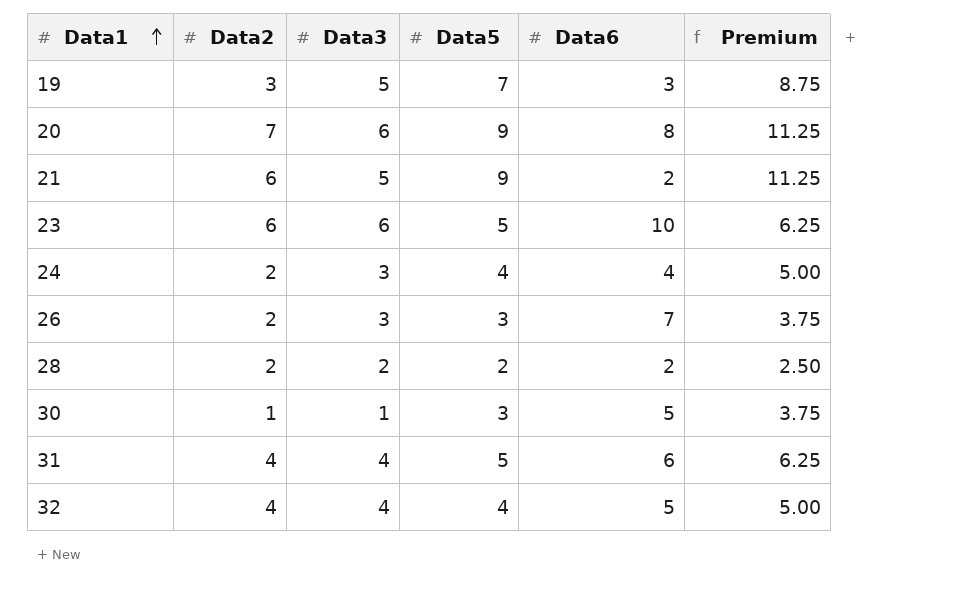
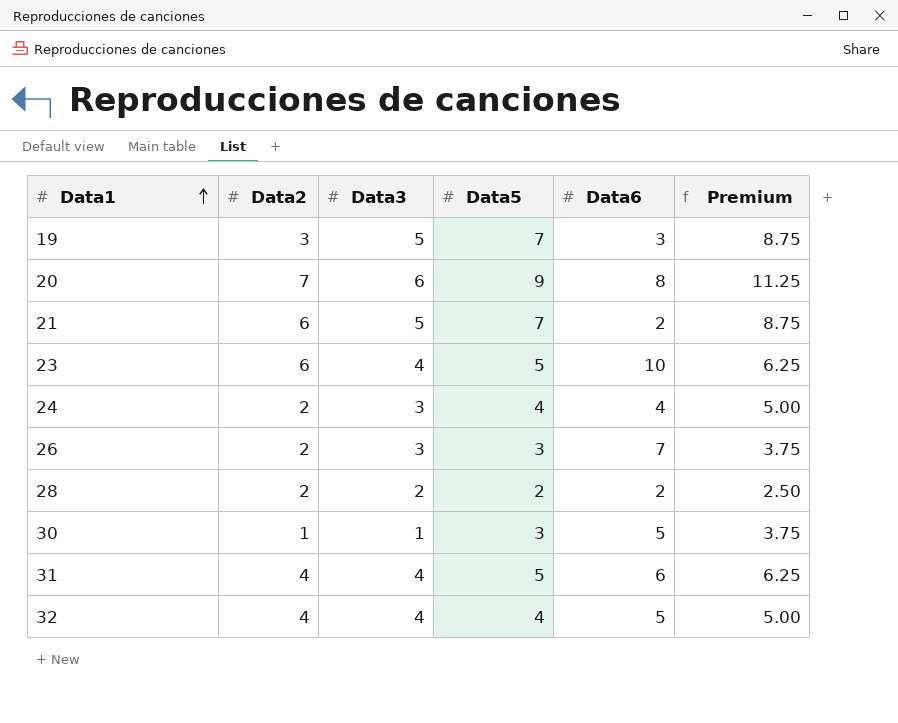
21 | Data5: 9 -> 7
21 | Premium: 11.25 -> 8.75
23 | Data3: 6 -> 4

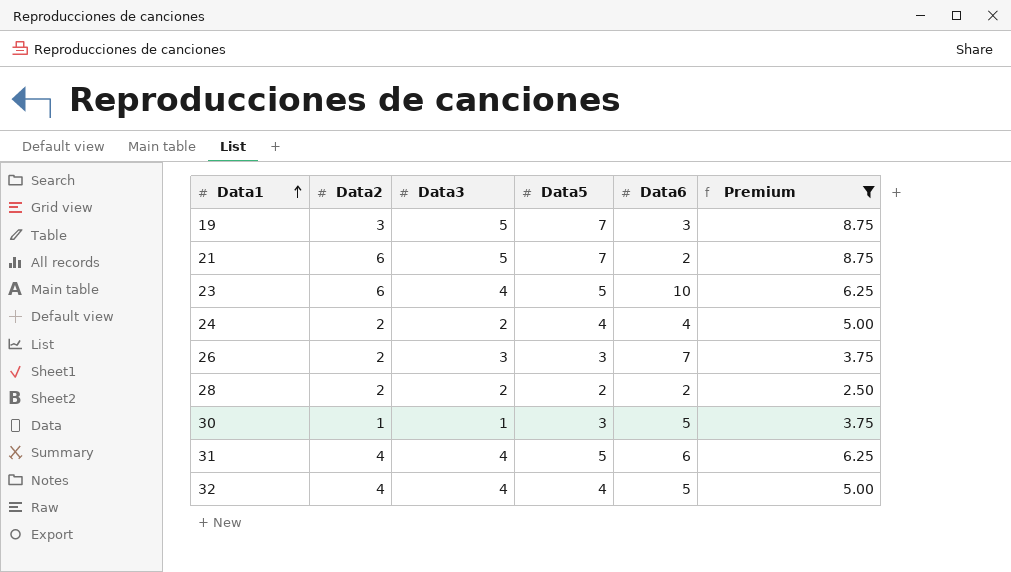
filter: none -> Premium != 11.25
24 | Data3: 3 -> 2

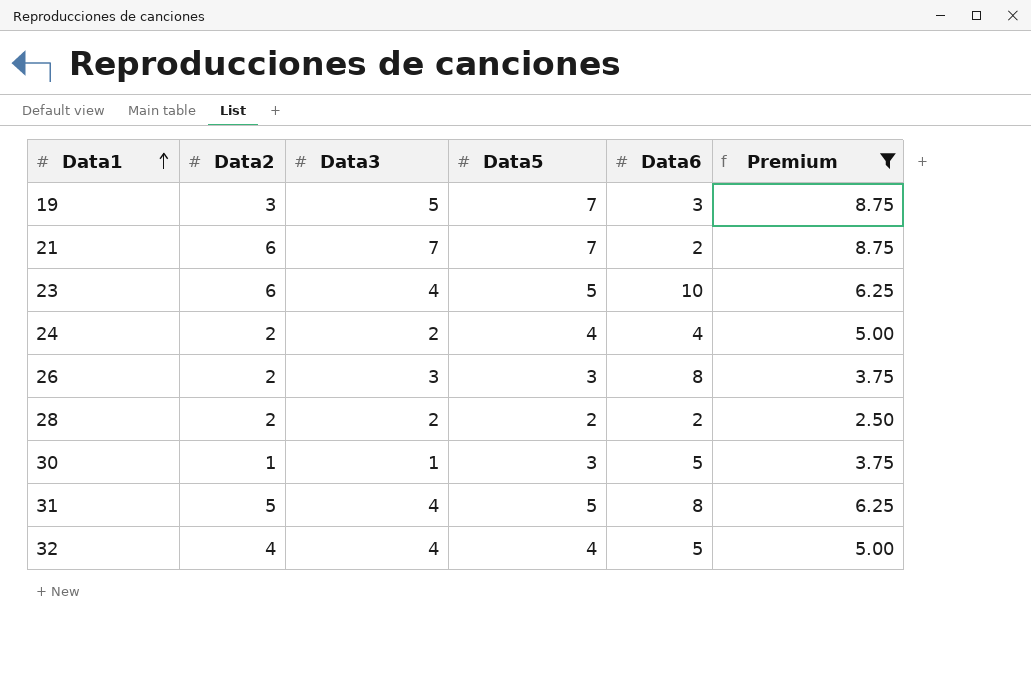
21 | Data3: 5 -> 7
26 | Data6: 7 -> 8
31 | Data2: 4 -> 5
31 | Data6: 6 -> 8

